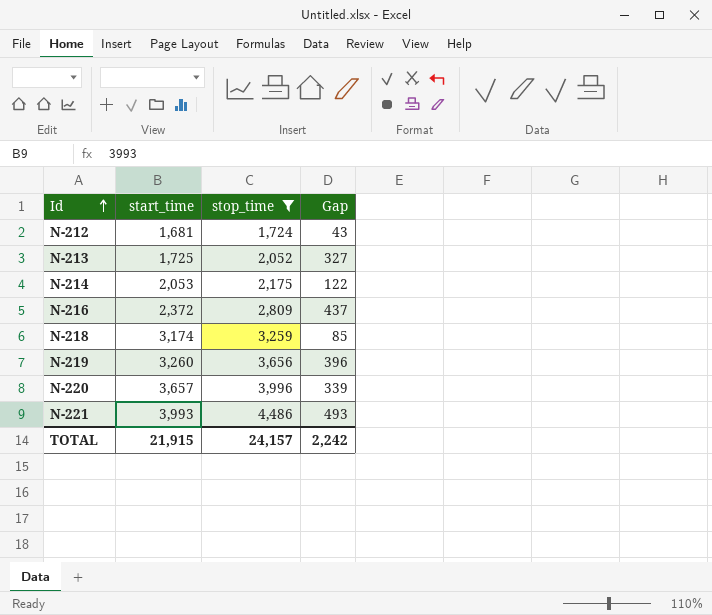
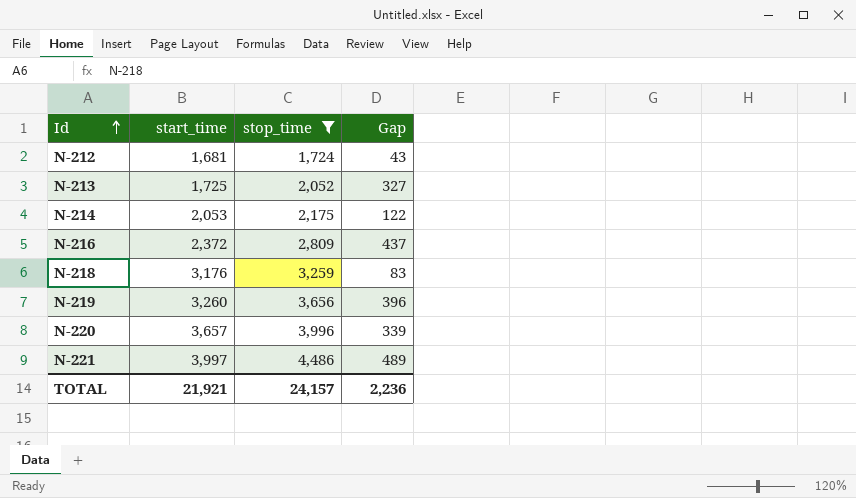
N-218 | start_time: 3,174 -> 3,176
N-218 | Gap: 85 -> 83
N-221 | start_time: 3,993 -> 3,997
N-221 | Gap: 493 -> 489
TOTAL | start_time: 21,915 -> 21,921
TOTAL | Gap: 2,242 -> 2,236

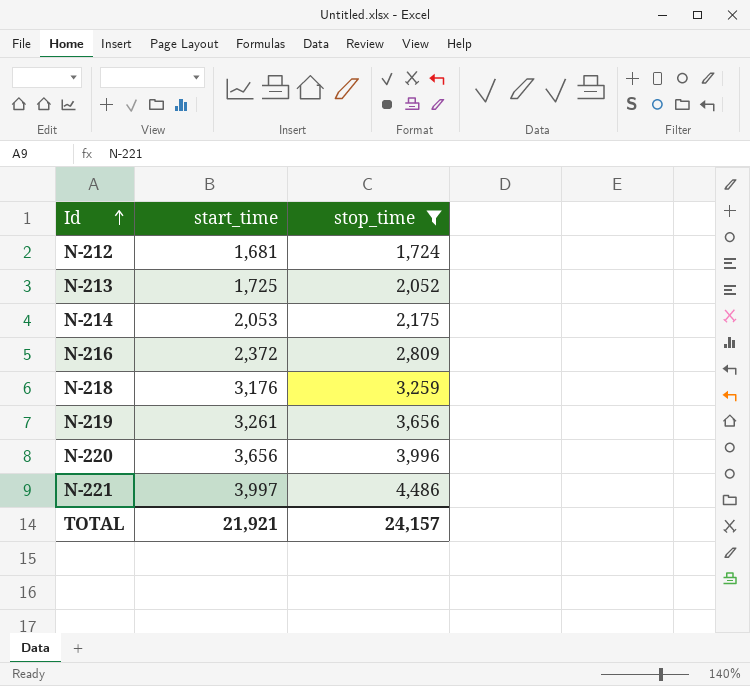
column Gap | formula: [stop_time] - [start_time] -> none
N-219 | start_time: 3,260 -> 3,261
N-220 | start_time: 3,657 -> 3,656

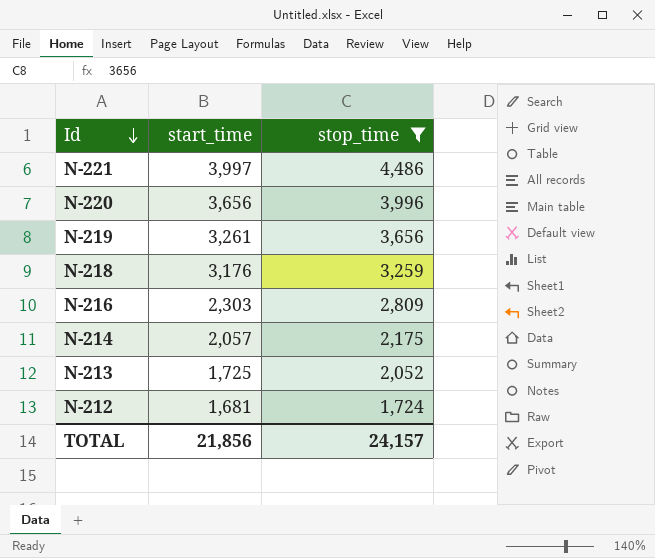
row order: Id ascending -> Id descending
N-216 | start_time: 2,372 -> 2,303
N-214 | start_time: 2,053 -> 2,057
TOTAL | start_time: 21,921 -> 21,856

